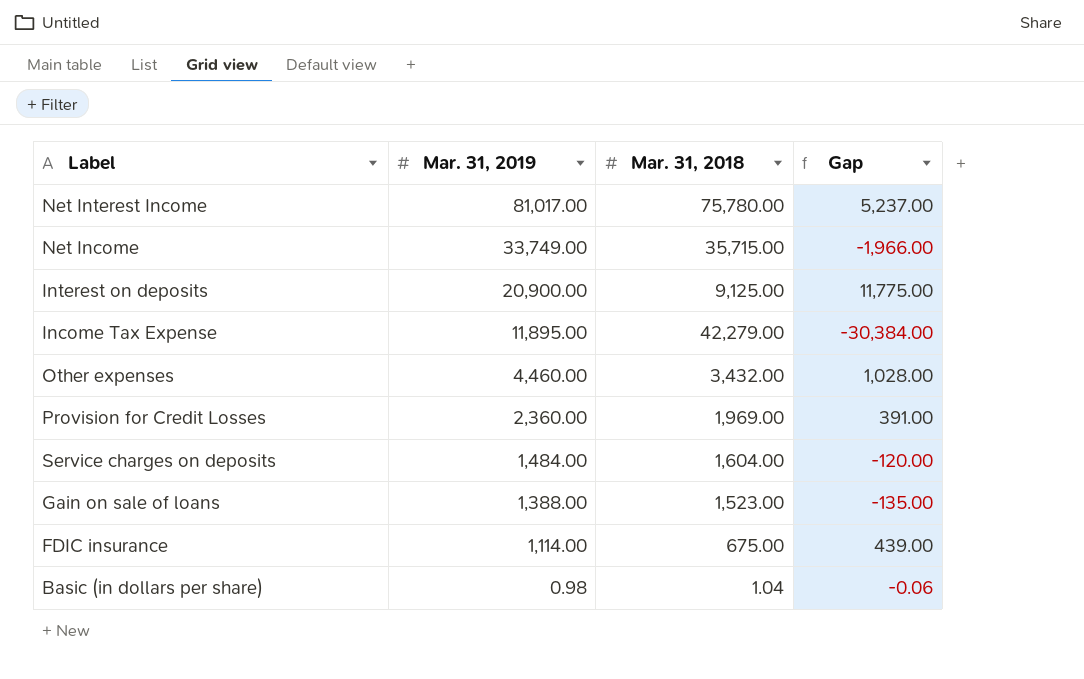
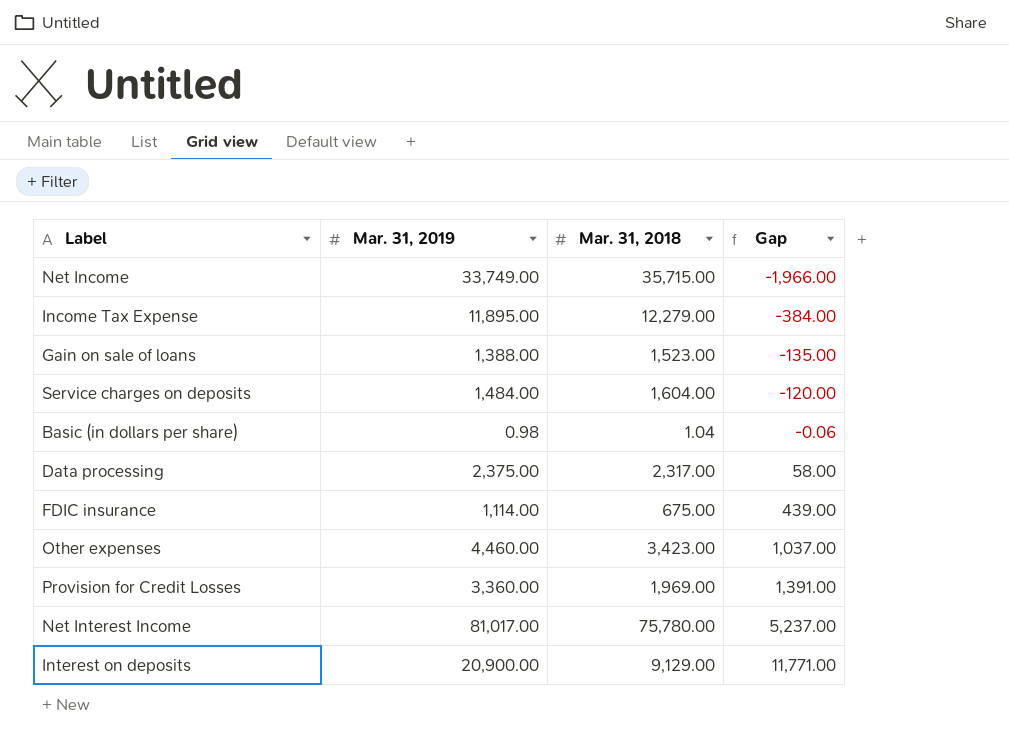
row order: Mar. 31, 2019 descending -> Gap ascending
Income Tax Expense | Mar. 31, 2018: 42,279.00 -> 12,279.00
Income Tax Expense | Gap: -30,384.00 -> -384.00
row Data processing: none -> 2,375.00 | 2,317.00 | 58.00
Other expenses | Mar. 31, 2018: 3,432.00 -> 3,423.00
Other expenses | Gap: 1,028.00 -> 1,037.00
Provision for Credit Losses | Mar. 31, 2019: 2,360.00 -> 3,360.00
Provision for Credit Losses | Gap: 391.00 -> 1,391.00
Interest on deposits | Mar. 31, 2018: 9,125.00 -> 9,129.00
Interest on deposits | Gap: 11,775.00 -> 11,771.00

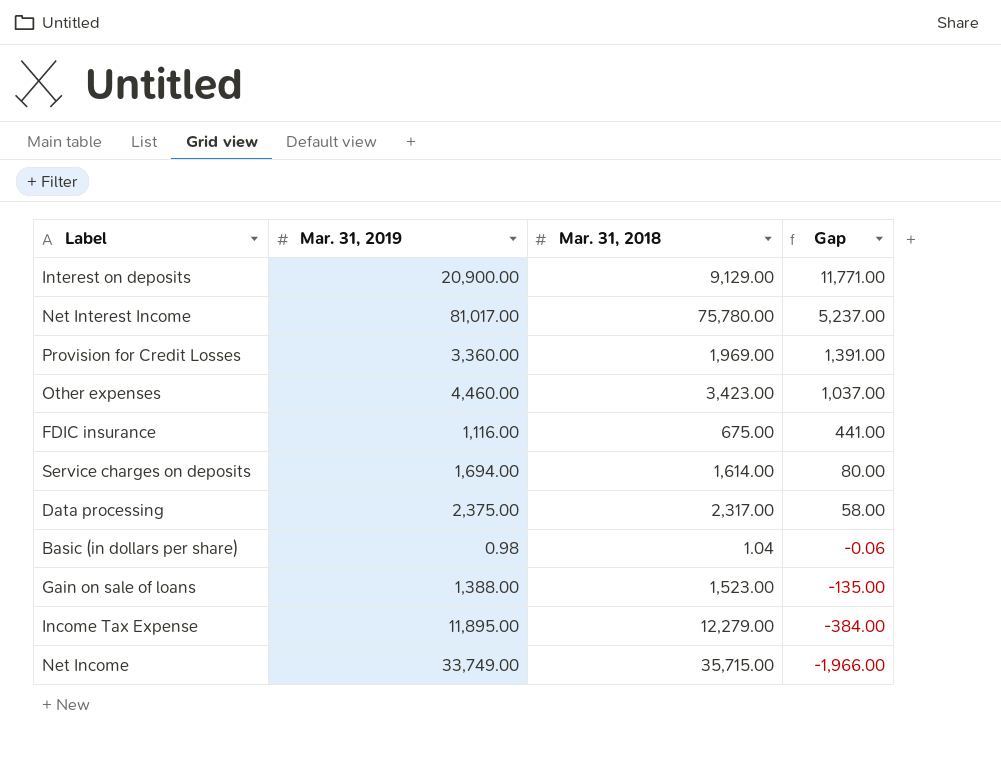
row order: Gap ascending -> Gap descending
FDIC insurance | Mar. 31, 2019: 1,114.00 -> 1,116.00
FDIC insurance | Gap: 439.00 -> 441.00
Service charges on deposits | Mar. 31, 2019: 1,484.00 -> 1,694.00
Service charges on deposits | Mar. 31, 2018: 1,604.00 -> 1,614.00
Service charges on deposits | Gap: -120.00 -> 80.00

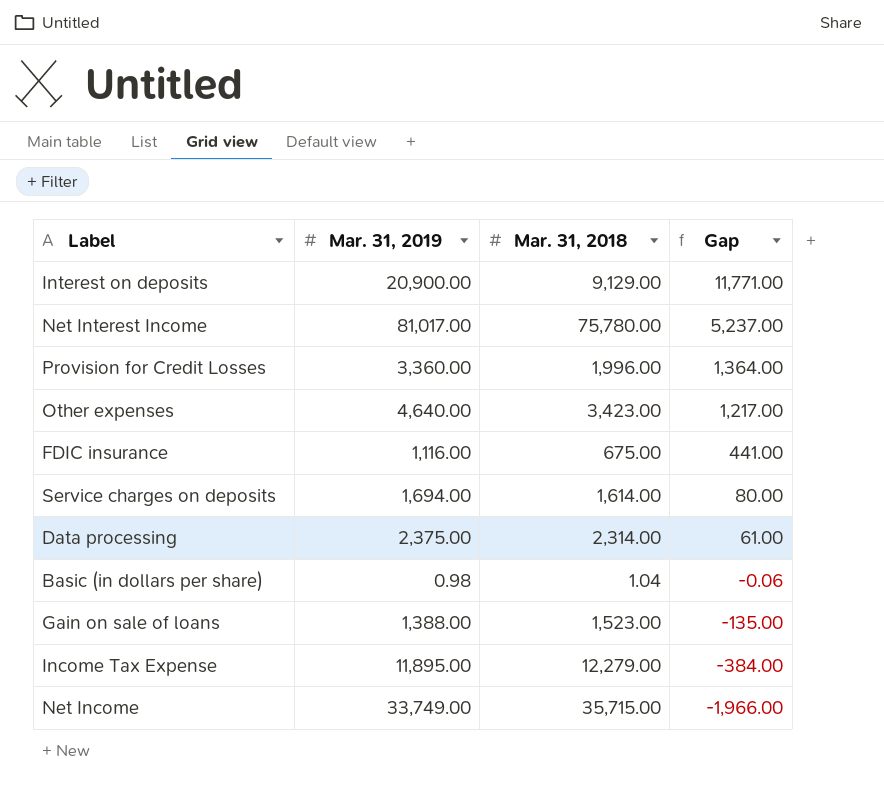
Provision for Credit Losses | Mar. 31, 2018: 1,969.00 -> 1,996.00
Provision for Credit Losses | Gap: 1,391.00 -> 1,364.00
Other expenses | Mar. 31, 2019: 4,460.00 -> 4,640.00
Other expenses | Gap: 1,037.00 -> 1,217.00
Data processing | Mar. 31, 2018: 2,317.00 -> 2,314.00
Data processing | Gap: 58.00 -> 61.00

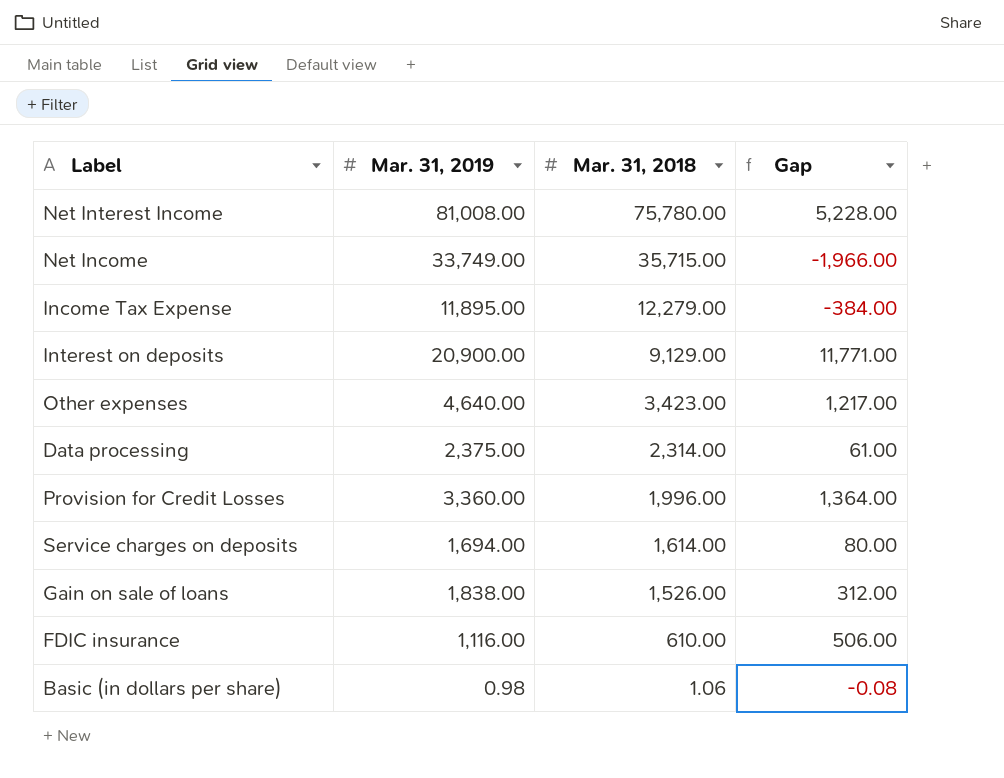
row order: Gap descending -> Mar. 31, 2018 descending
Net Interest Income | Mar. 31, 2019: 81,017.00 -> 81,008.00
Net Interest Income | Gap: 5,237.00 -> 5,228.00
Gain on sale of loans | Mar. 31, 2019: 1,388.00 -> 1,838.00
Gain on sale of loans | Mar. 31, 2018: 1,523.00 -> 1,526.00
Gain on sale of loans | Gap: -135.00 -> 312.00
FDIC insurance | Mar. 31, 2018: 675.00 -> 610.00
FDIC insurance | Gap: 441.00 -> 506.00
Basic (in dollars per share) | Mar. 31, 2018: 1.04 -> 1.06
Basic (in dollars per share) | Gap: -0.06 -> -0.08

